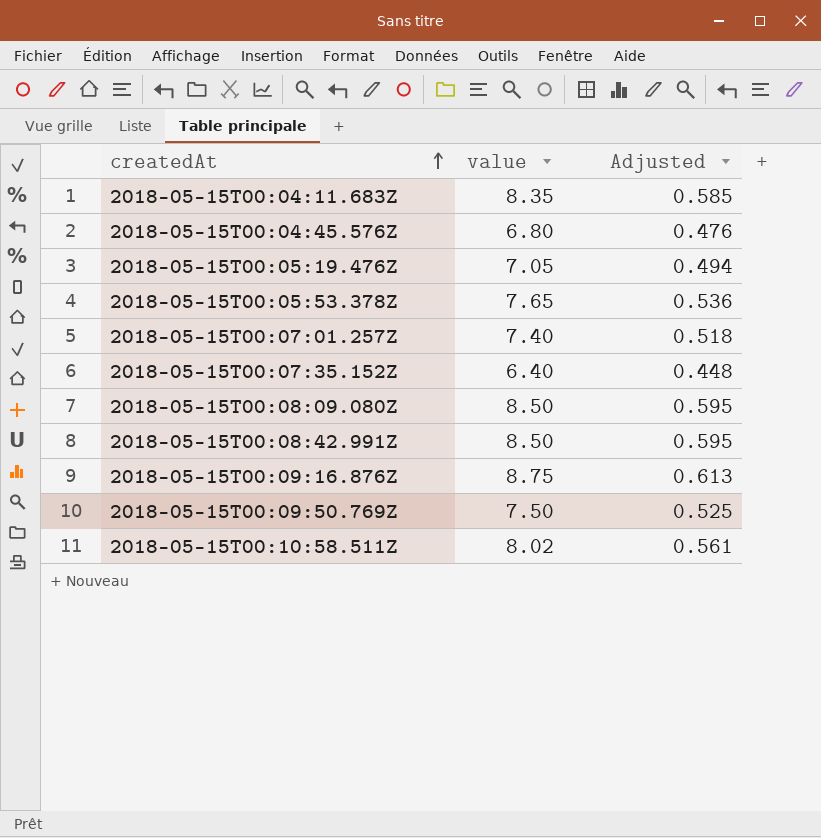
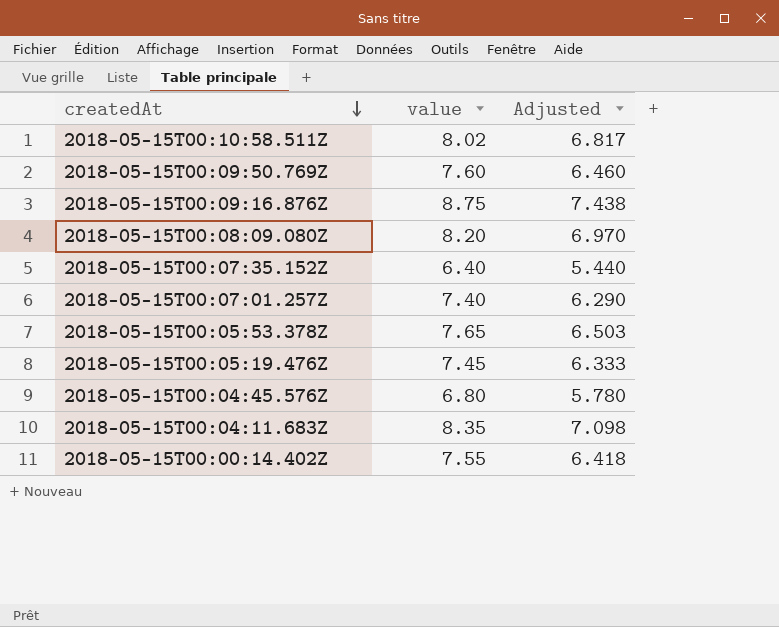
row order: createdAt ascending -> createdAt descending
column Adjusted | formula: [value] * 0.07 -> [value] * 0.85
row 2018-05-15T00:08:42.991Z: 8.50 | 0.595 -> none
2018-05-15T00:09:50.769Z | value: 7.50 -> 7.60
2018-05-15T00:08:09.080Z | value: 8.50 -> 8.20
2018-05-15T00:05:19.476Z | value: 7.05 -> 7.45
row 2018-05-15T00:00:14.402Z: none -> 7.55 | 6.418

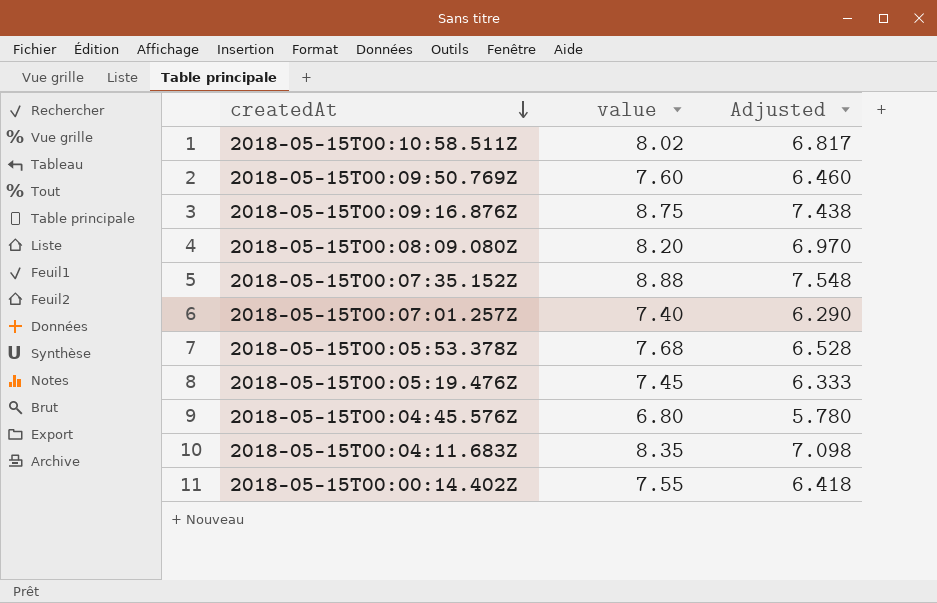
2018-05-15T00:07:35.152Z | value: 6.40 -> 8.88
2018-05-15T00:07:35.152Z | Adjusted: 5.440 -> 7.548
2018-05-15T00:05:53.378Z | value: 7.65 -> 7.68
2018-05-15T00:05:53.378Z | Adjusted: 6.503 -> 6.528

